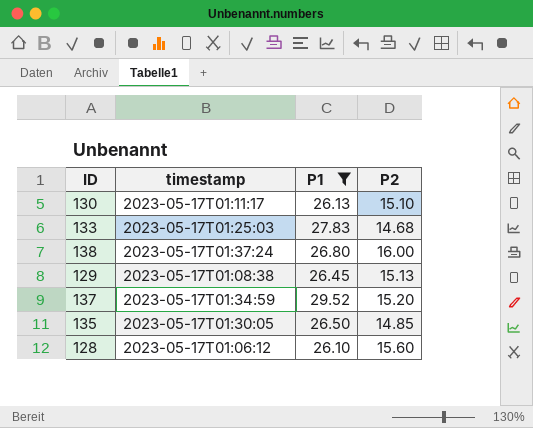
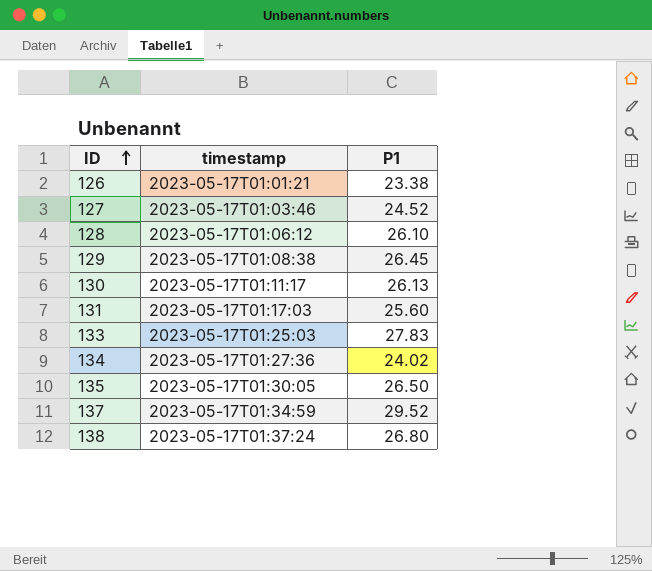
filter: P1 >= 26.10 -> none
row order: none -> ID ascending
column P2 | position: 4 -> none

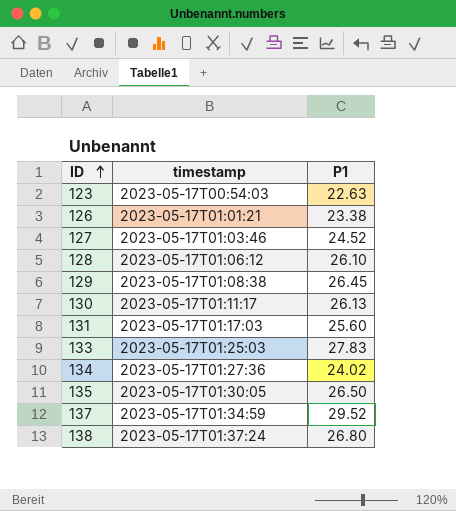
row 123: none -> 2023-05-17T00:54:03 | 22.63

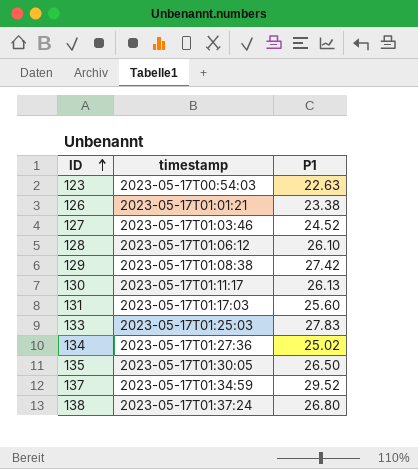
129 | P1: 26.45 -> 27.42
134 | P1: 24.02 -> 25.02

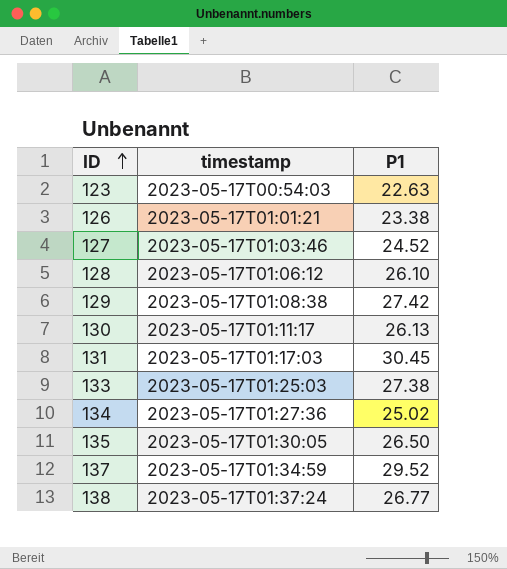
131 | P1: 25.60 -> 30.45
133 | P1: 27.83 -> 27.38
138 | P1: 26.80 -> 26.77

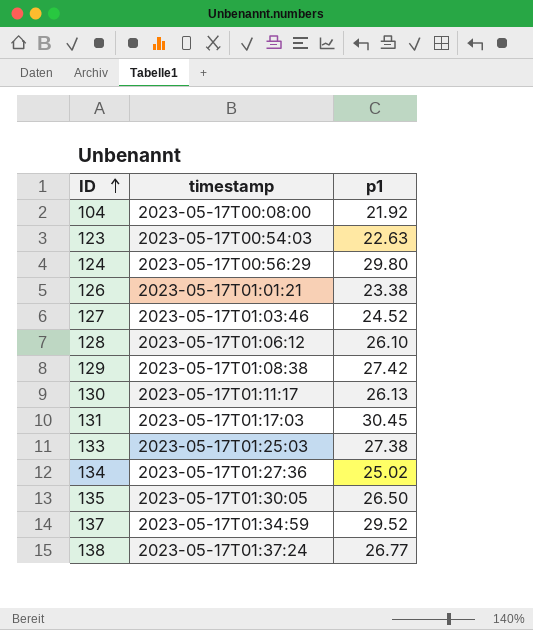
column name: P1 -> p1
row 104: none -> 2023-05-17T00:08:00 | 21.92
row 124: none -> 2023-05-17T00:56:29 | 29.80

